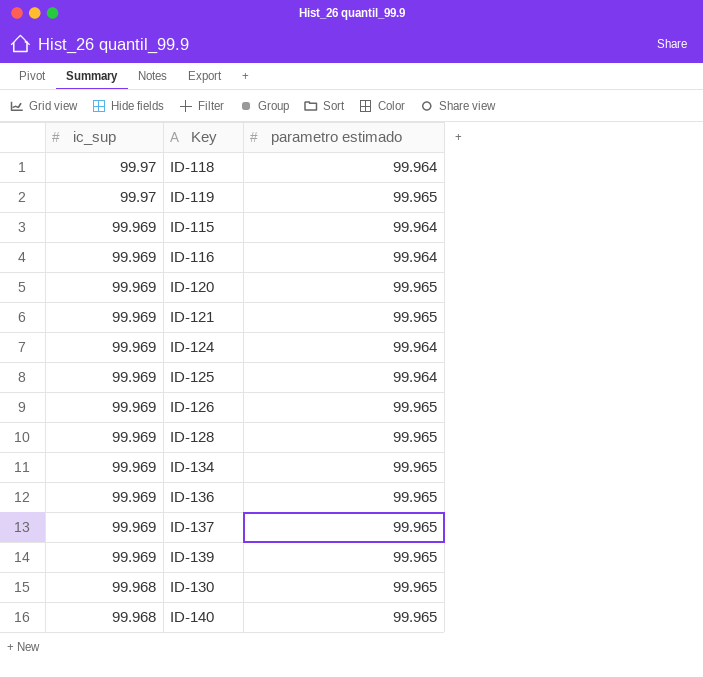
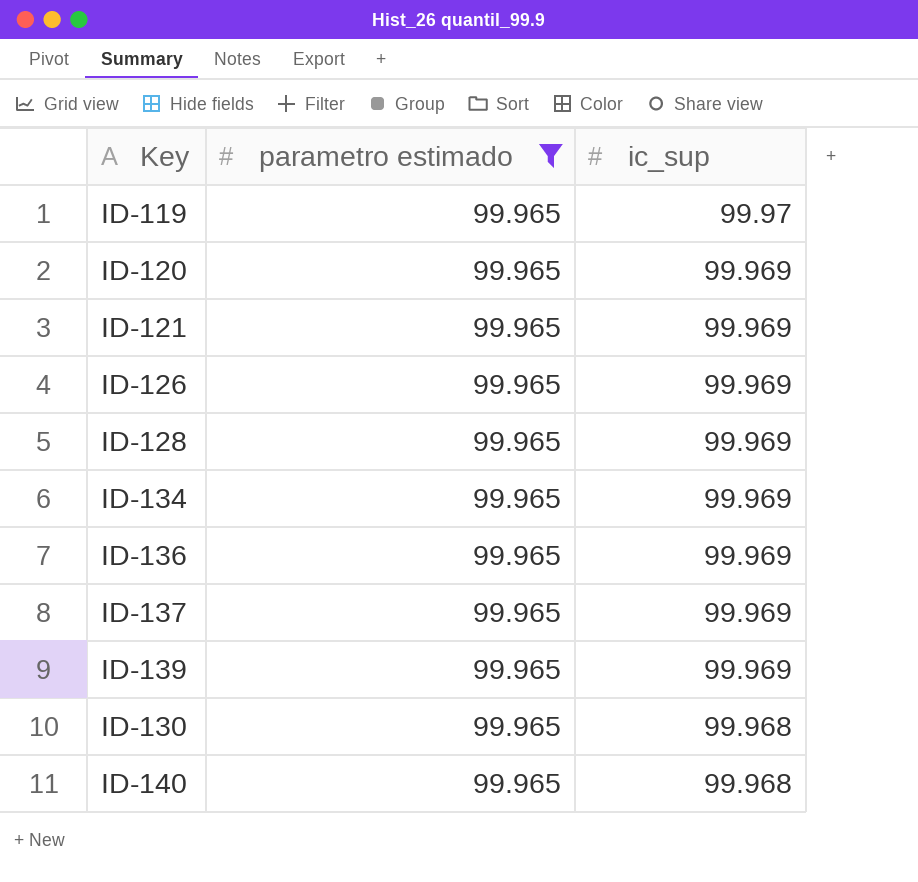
filter: none -> parametro estimado = 99.965
column ic_sup | position: 1 -> 3

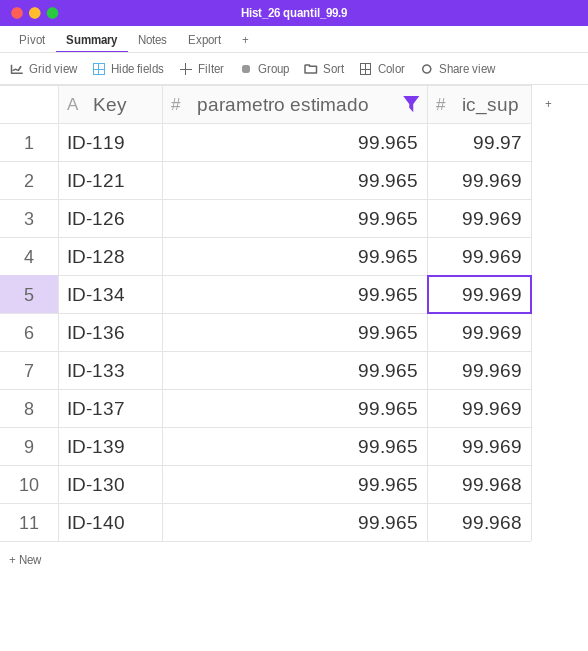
row ID-120: 99.965 | 99.969 -> none
row ID-133: none -> 99.965 | 99.969

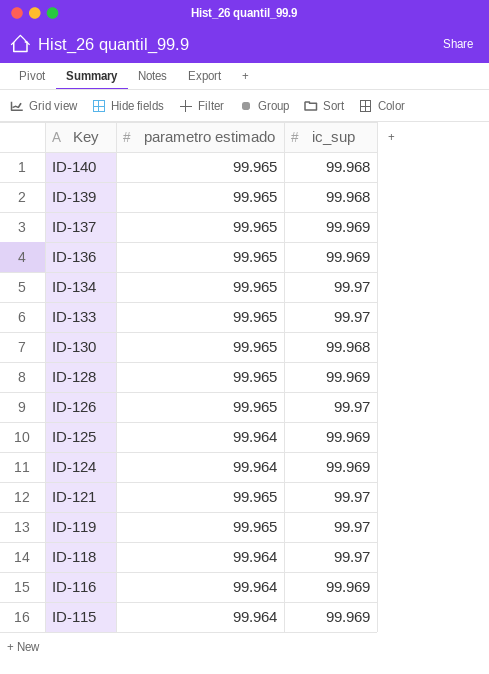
filter: parametro estimado = 99.965 -> none
row order: ic_sup descending -> Key descending
ID-139 | ic_sup: 99.969 -> 99.968
ID-134 | ic_sup: 99.969 -> 99.97
ID-133 | ic_sup: 99.969 -> 99.97
ID-126 | ic_sup: 99.969 -> 99.97
ID-121 | ic_sup: 99.969 -> 99.97

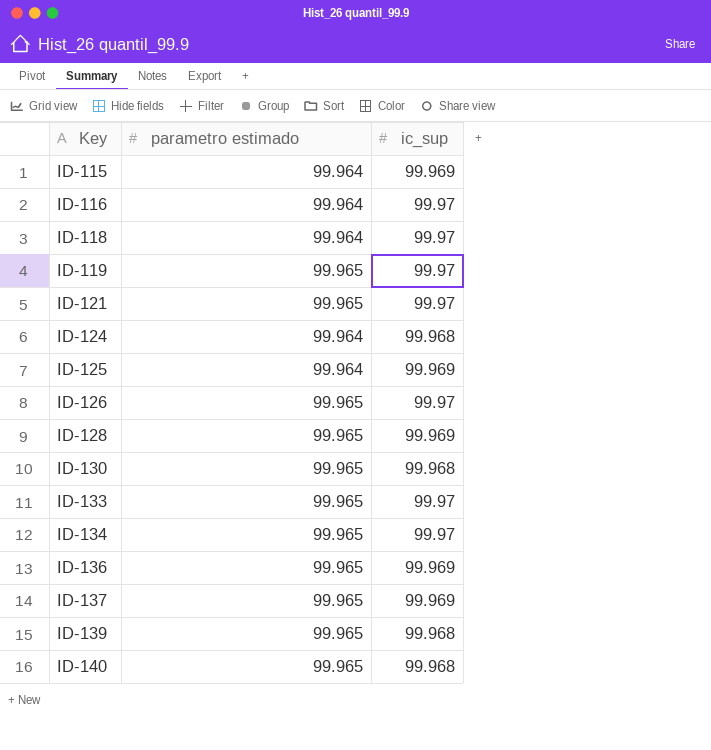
row order: Key descending -> Key ascending
ID-116 | ic_sup: 99.969 -> 99.97
ID-124 | ic_sup: 99.969 -> 99.968

